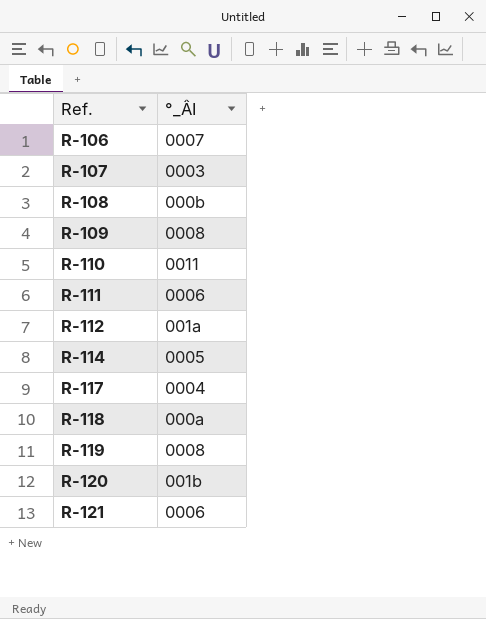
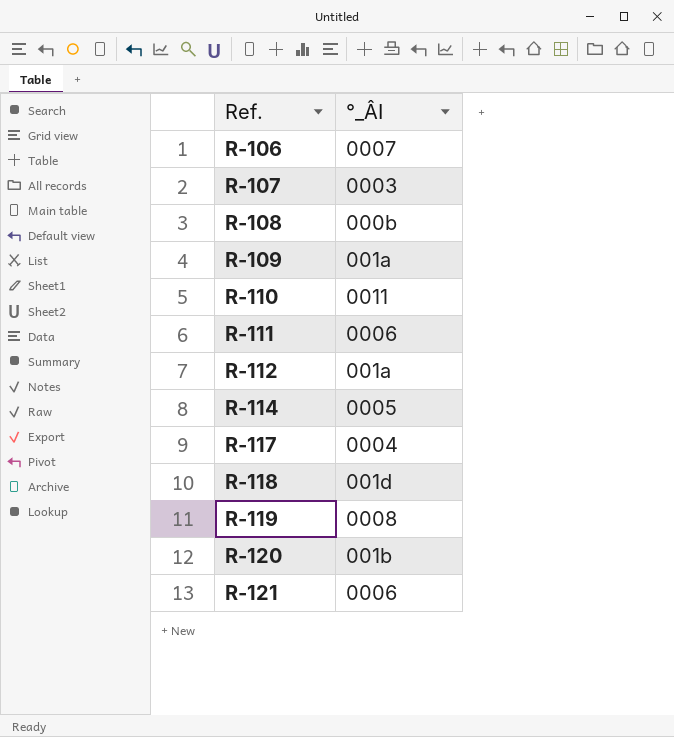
R-109 | °_ÂI: 0008 -> 001a
R-118 | °_ÂI: 000a -> 001d

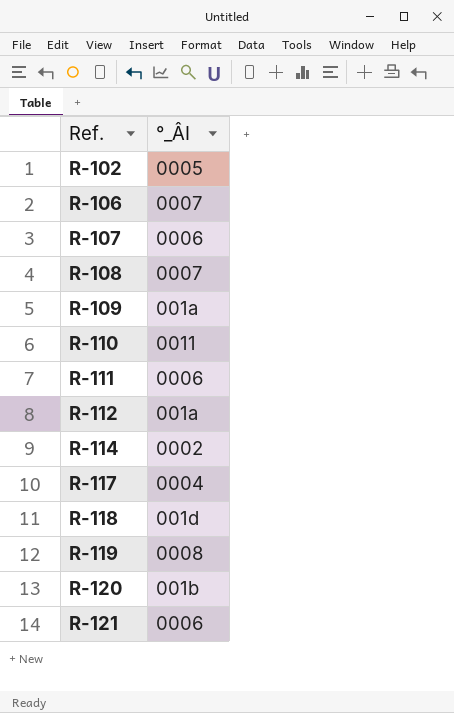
row R-102: none -> 0005
R-107 | °_ÂI: 0003 -> 0006
R-108 | °_ÂI: 000b -> 0007
R-114 | °_ÂI: 0005 -> 0002

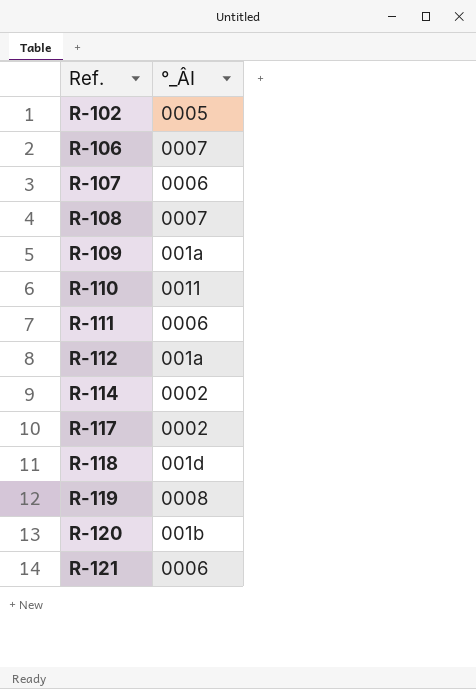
R-117 | °_ÂI: 0004 -> 0002

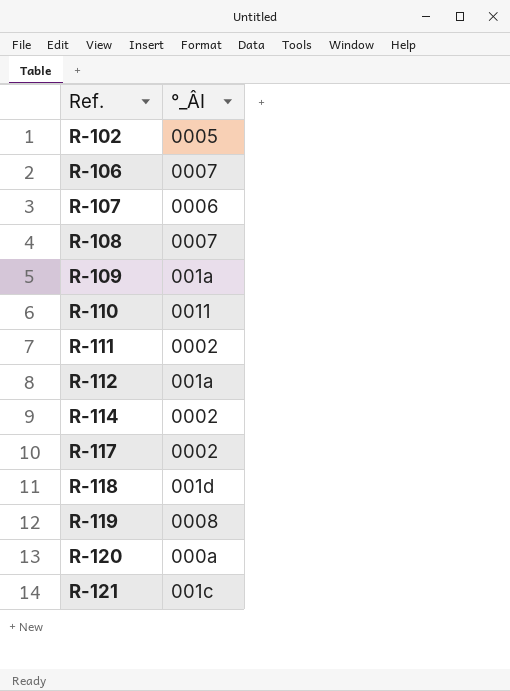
R-111 | °_ÂI: 0006 -> 0002
R-120 | °_ÂI: 001b -> 000a
R-121 | °_ÂI: 0006 -> 001c

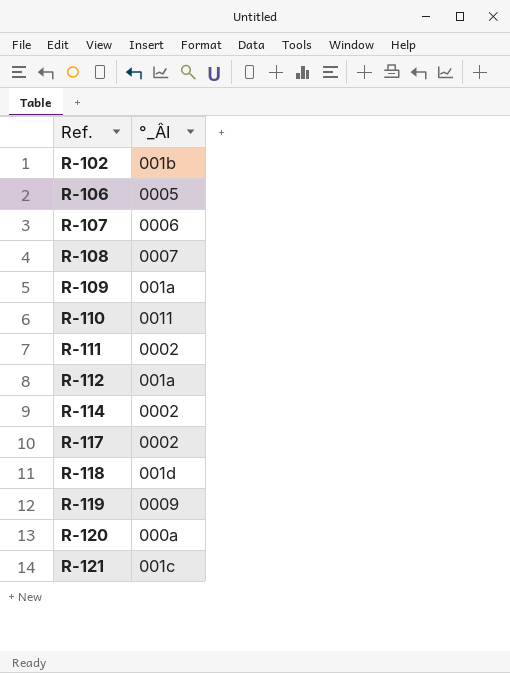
R-102 | °_ÂI: 0005 -> 001b
R-106 | °_ÂI: 0007 -> 0005
R-119 | °_ÂI: 0008 -> 0009

